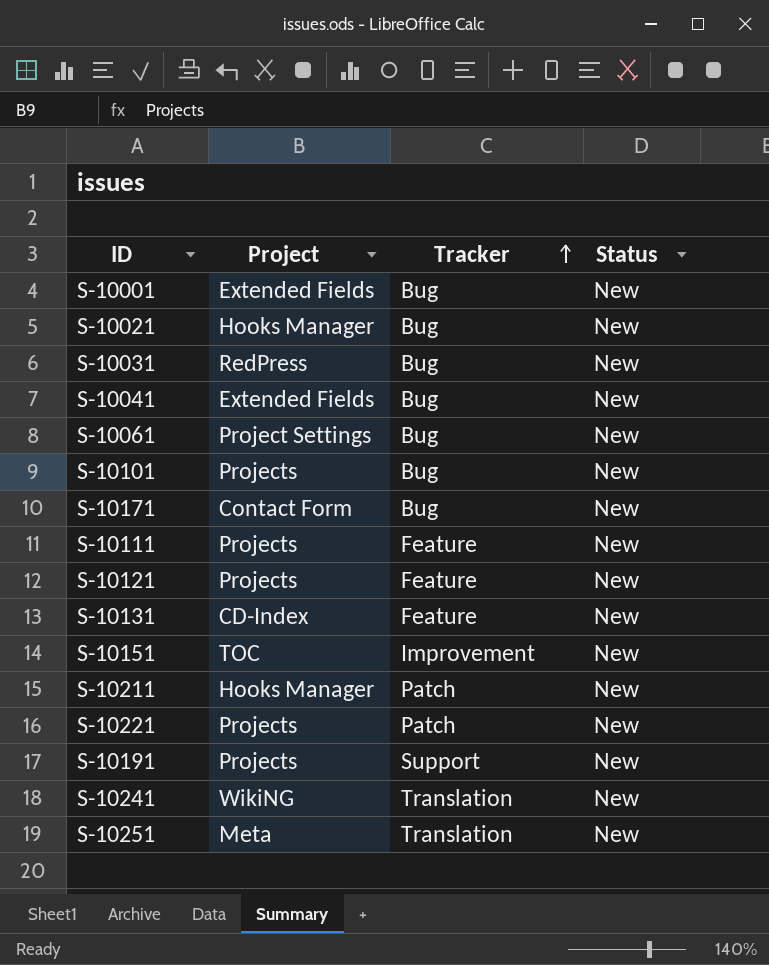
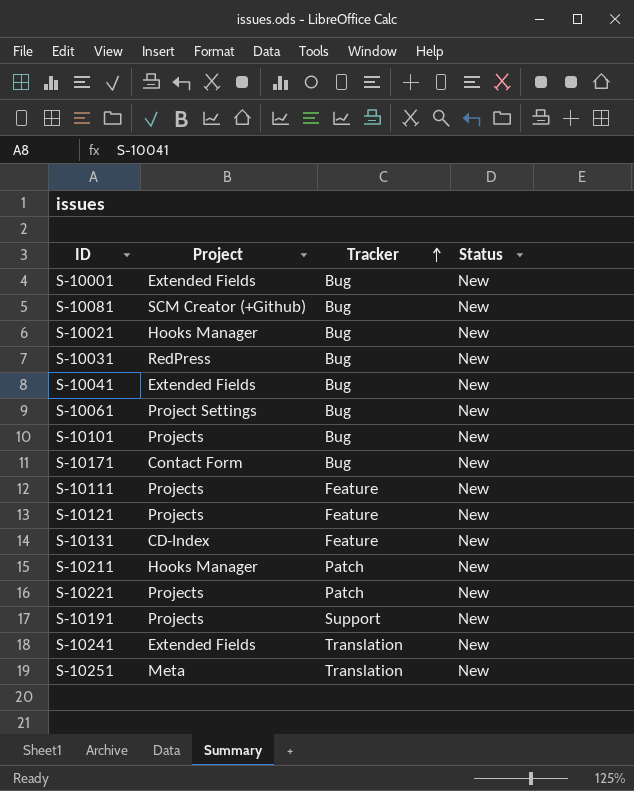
row S-10151: TOC | Improvement | New -> none
row S-10081: none -> SCM Creator (+Github) | Bug | New
S-10241 | Project: WikiNG -> Extended Fields

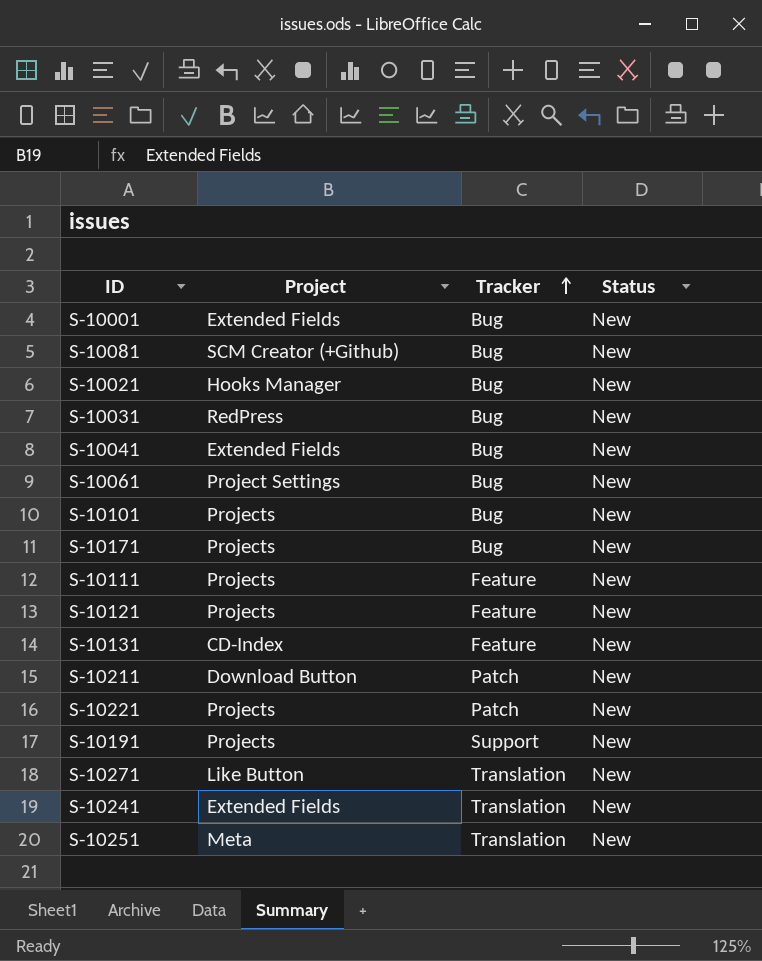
S-10171 | Project: Contact Form -> Projects
S-10211 | Project: Hooks Manager -> Download Button
row S-10271: none -> Like Button | Translation | New

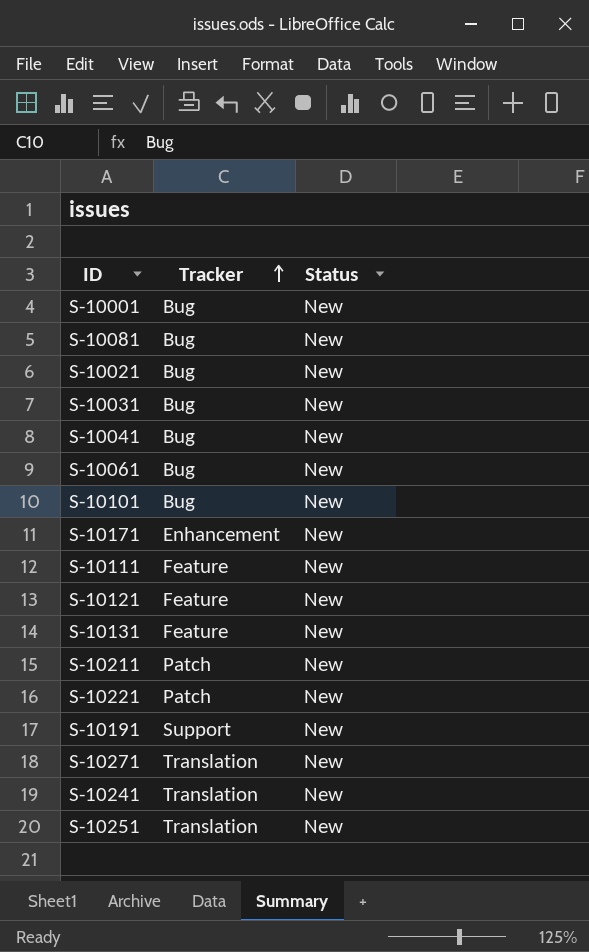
column Project | position: 2 -> none
S-10171 | Tracker: Bug -> Enhancement

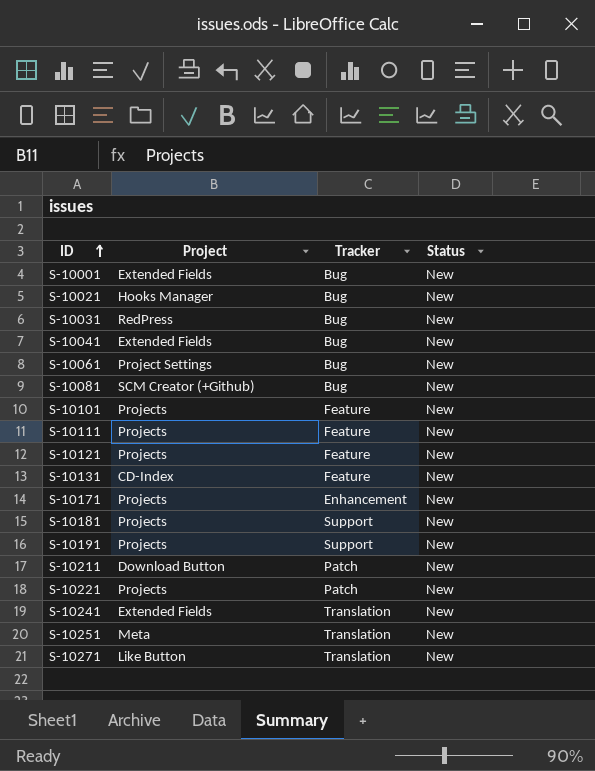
row order: Tracker ascending -> ID ascending
column Project | position: none -> 2
S-10101 | Tracker: Bug -> Feature
row S-10181: none -> Projects | Support | New

